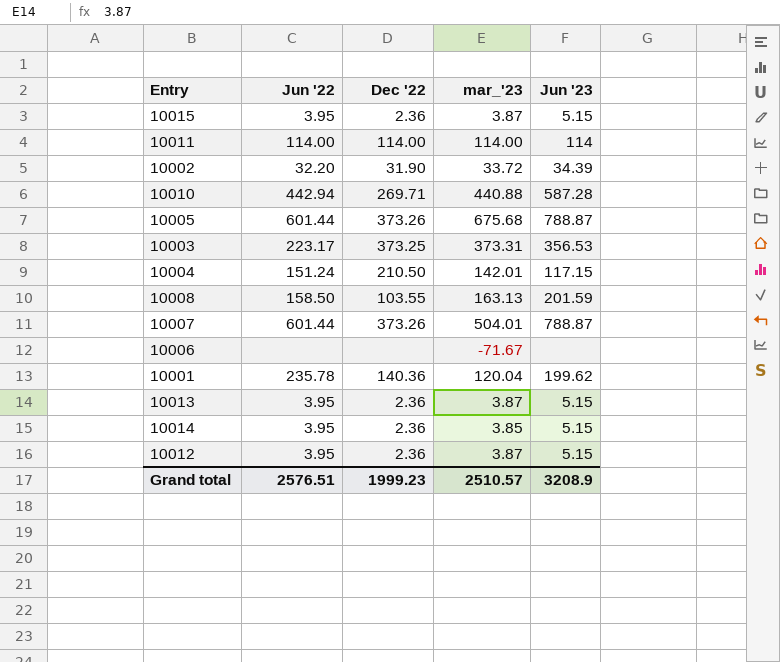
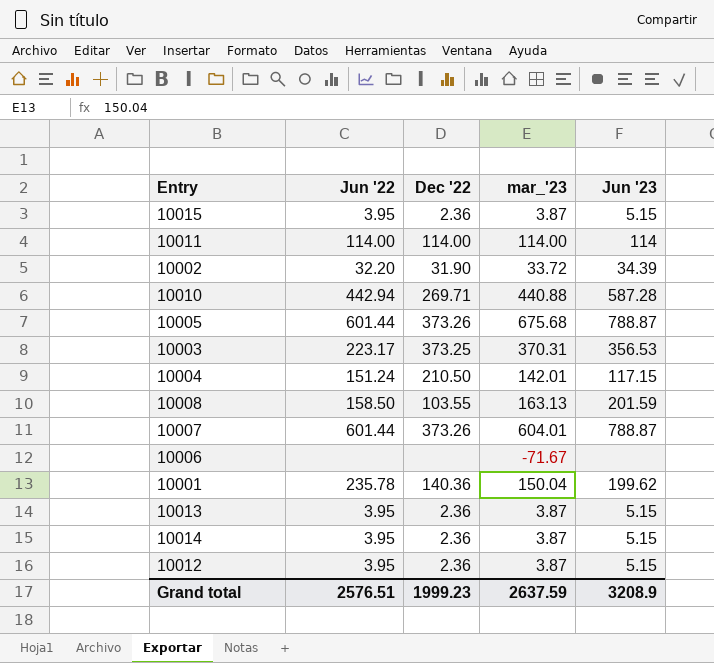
10003 | mar_'23: 373.31 -> 370.31
10007 | mar_'23: 504.01 -> 604.01
10001 | mar_'23: 120.04 -> 150.04
10014 | mar_'23: 3.85 -> 3.87
Grand total | mar_'23: 2510.57 -> 2637.59

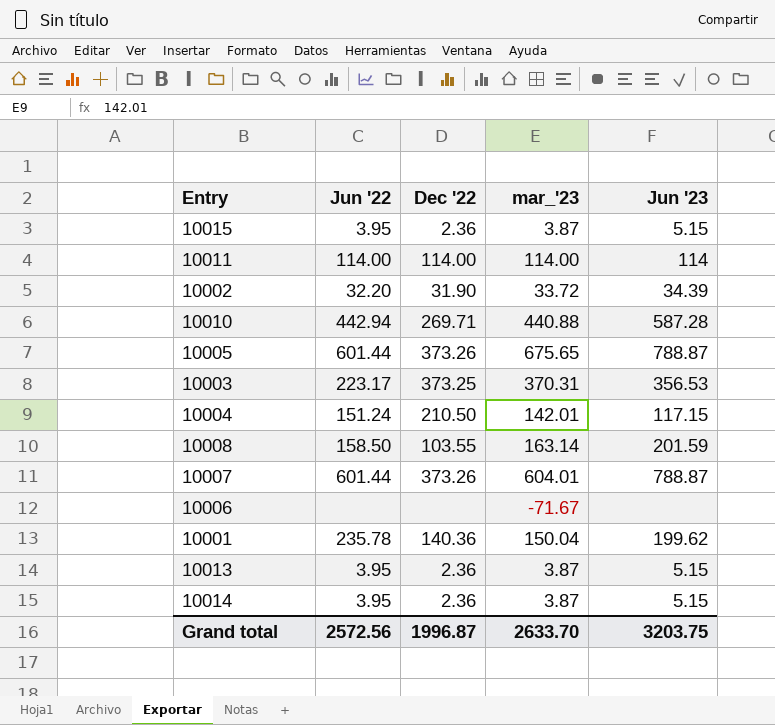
row 10012: 3.95 | 2.36 | 3.87 | 5.15 -> none
10005 | mar_'23: 675.68 -> 675.65
10008 | mar_'23: 163.13 -> 163.14
Grand total | Jun '22: 2576.51 -> 2572.56
Grand total | Dec '22: 1999.23 -> 1996.87
Grand total | mar_'23: 2637.59 -> 2633.70
Grand total | Jun '23: 3208.9 -> 3203.75

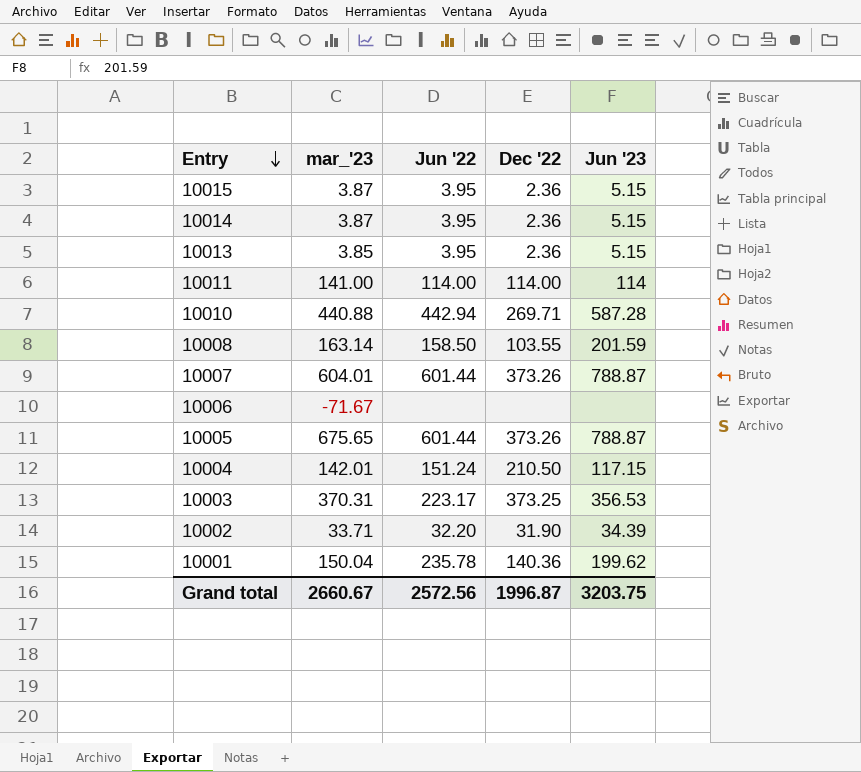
row order: none -> Entry descending
column mar_'23 | position: 4 -> 2
10013 | mar_'23: 3.87 -> 3.85
10011 | mar_'23: 114.00 -> 141.00
10002 | mar_'23: 33.72 -> 33.71
Grand total | mar_'23: 2633.70 -> 2660.67

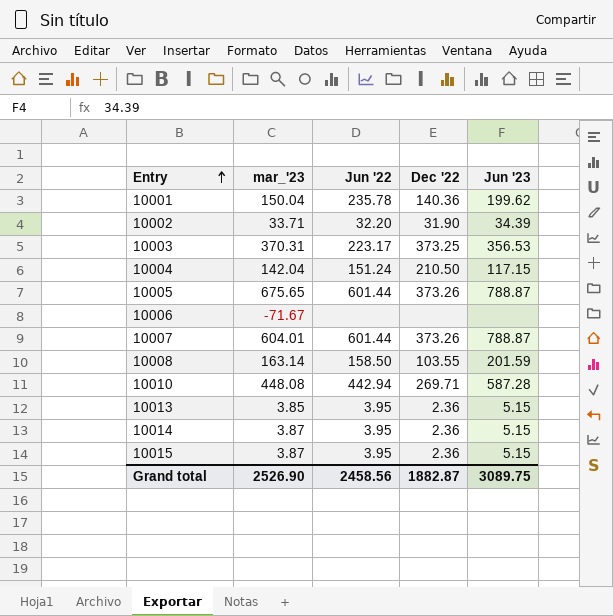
row order: Entry descending -> Entry ascending
row 10011: 141.00 | 114.00 | 114.00 | 114 -> none
10004 | mar_'23: 142.01 -> 142.04
10010 | mar_'23: 440.88 -> 448.08
Grand total | mar_'23: 2660.67 -> 2526.90
Grand total | Jun '22: 2572.56 -> 2458.56
Grand total | Dec '22: 1996.87 -> 1882.87
Grand total | Jun '23: 3203.75 -> 3089.75

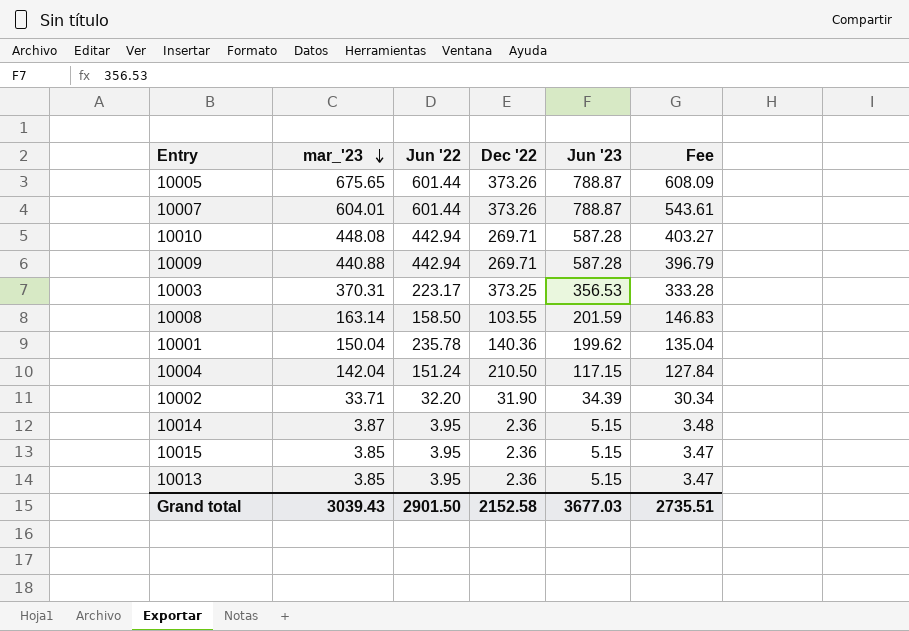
row order: Entry ascending -> mar_'23 descending
column Fee | formula: none -> [mar_'23] * 0.9
row 10006: -71.67 | none | none | none -> none
row 10009: none -> 440.88 | 442.94 | 269.71 | 587.28 | 396.79
10015 | mar_'23: 3.87 -> 3.85
Grand total | mar_'23: 2526.90 -> 3039.43
Grand total | Jun '22: 2458.56 -> 2901.50
Grand total | Dec '22: 1882.87 -> 2152.58
Grand total | Jun '23: 3089.75 -> 3677.03

